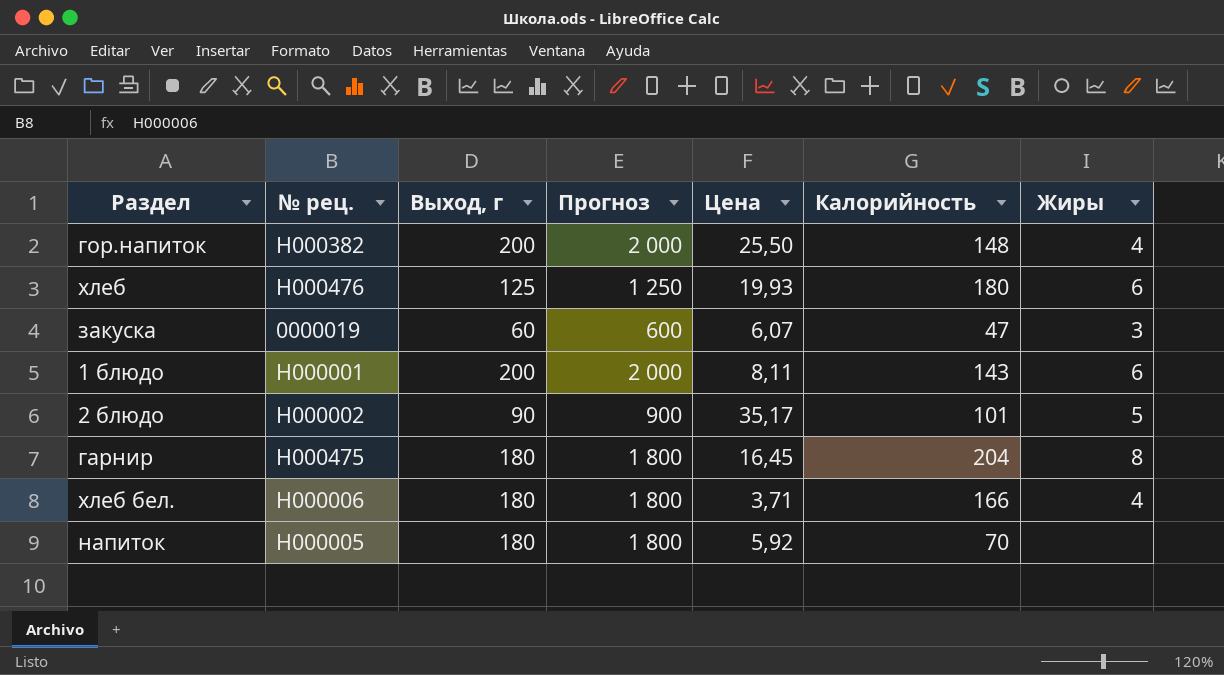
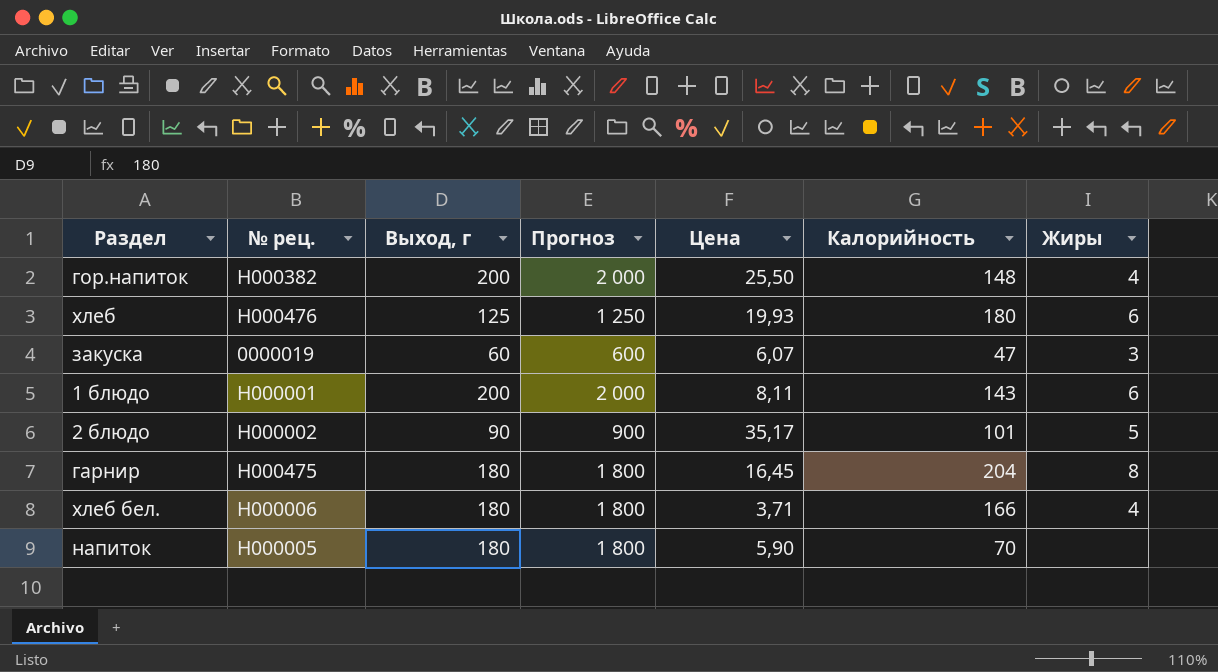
напиток | Цена: 5,92 -> 5,90

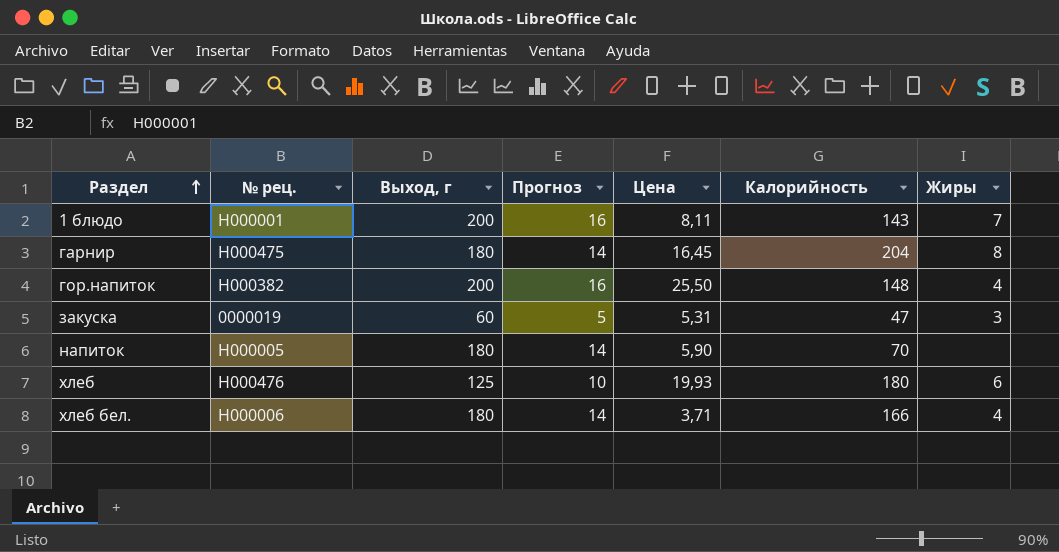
row order: none -> Раздел ascending
column Прогноз | formula: [Выход, г] * 10 -> [Выход, г] * 0,08
row 2 блюдо: Н000002 | 90 | 900 | 35,17 | 101 | 5 -> none
1 блюдо | Жиры: 6 -> 7
закуска | Цена: 6,07 -> 5,31

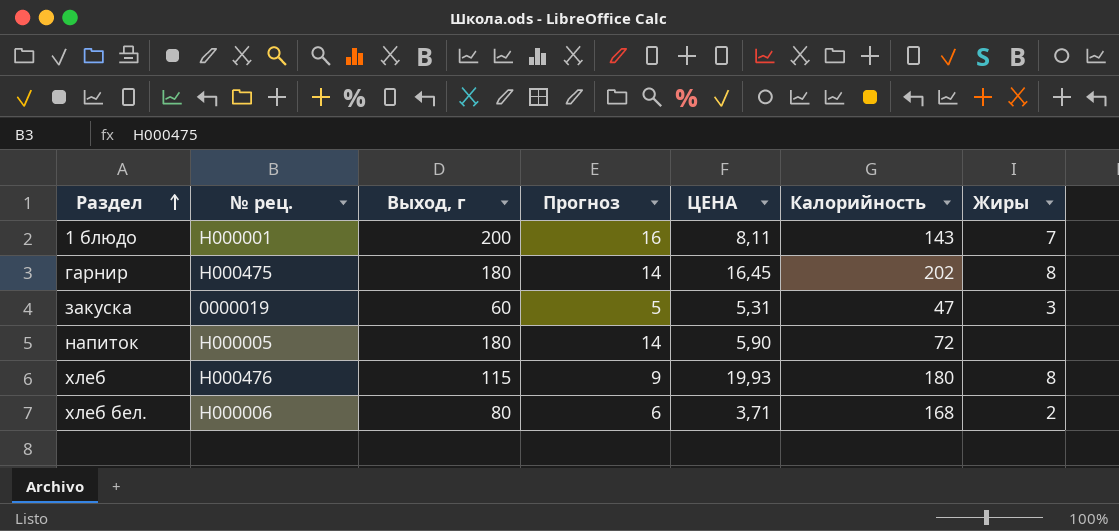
column name: Цена -> ЦЕНА
row гор.напиток: Н000382 | 200 | 16 | 25,50 | 148 | 4 -> none
гарнир | Калорийность: 204 -> 202
напиток | Калорийность: 70 -> 72
хлеб | Выход, г: 125 -> 115
хлеб | Прогноз: 10 -> 9
хлеб | Жиры: 6 -> 8
хлеб бел. | Выход, г: 180 -> 80
хлеб бел. | Прогноз: 14 -> 6
хлеб бел. | Калорийность: 166 -> 168
хлеб бел. | Жиры: 4 -> 2

